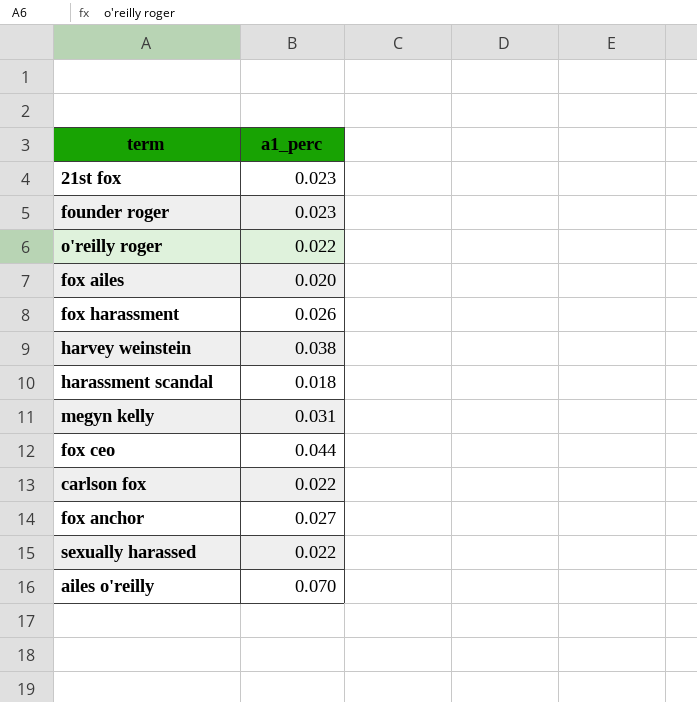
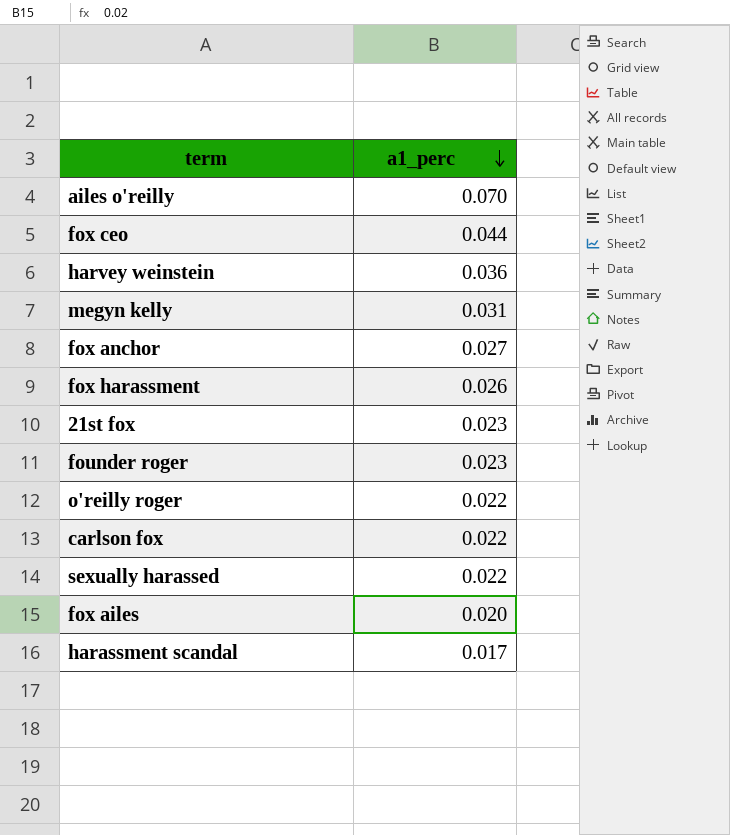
row order: none -> a1_perc descending
harvey weinstein | a1_perc: 0.038 -> 0.036
harassment scandal | a1_perc: 0.018 -> 0.017

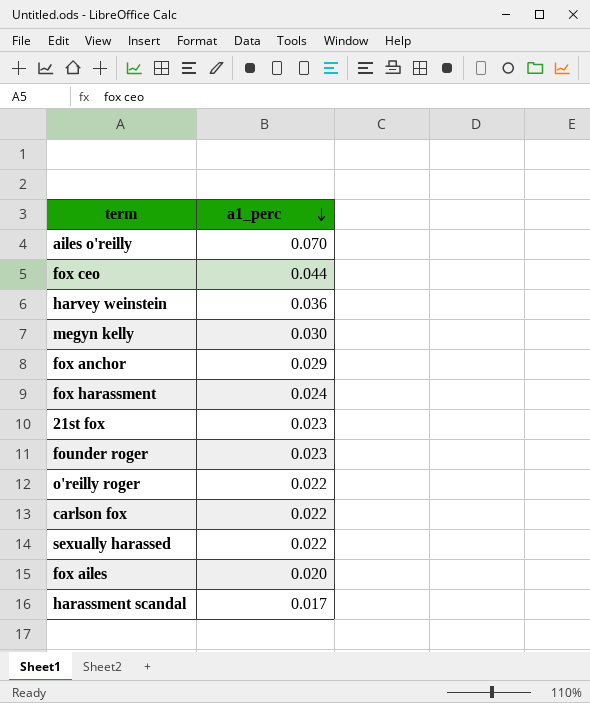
megyn kelly | a1_perc: 0.031 -> 0.030
fox anchor | a1_perc: 0.027 -> 0.029
fox harassment | a1_perc: 0.026 -> 0.024

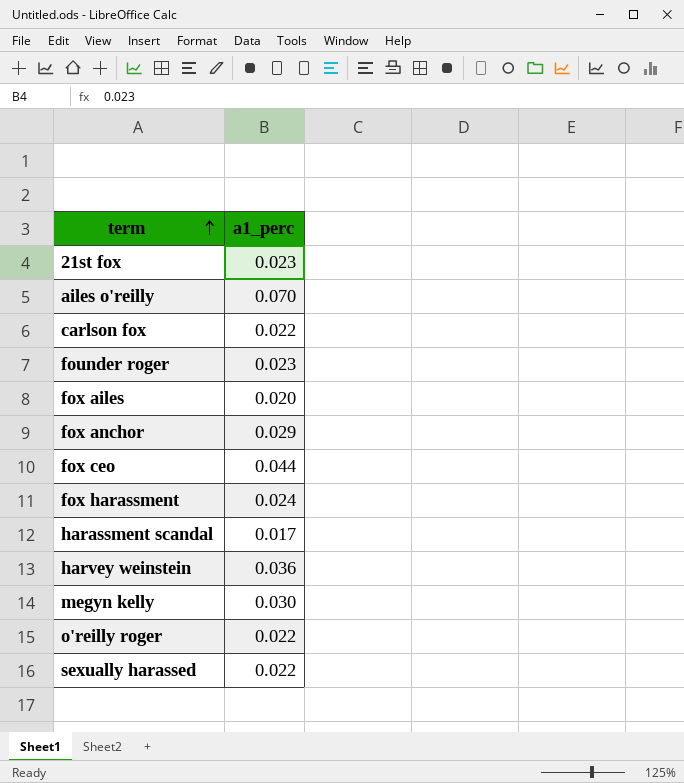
row order: a1_perc descending -> term ascending

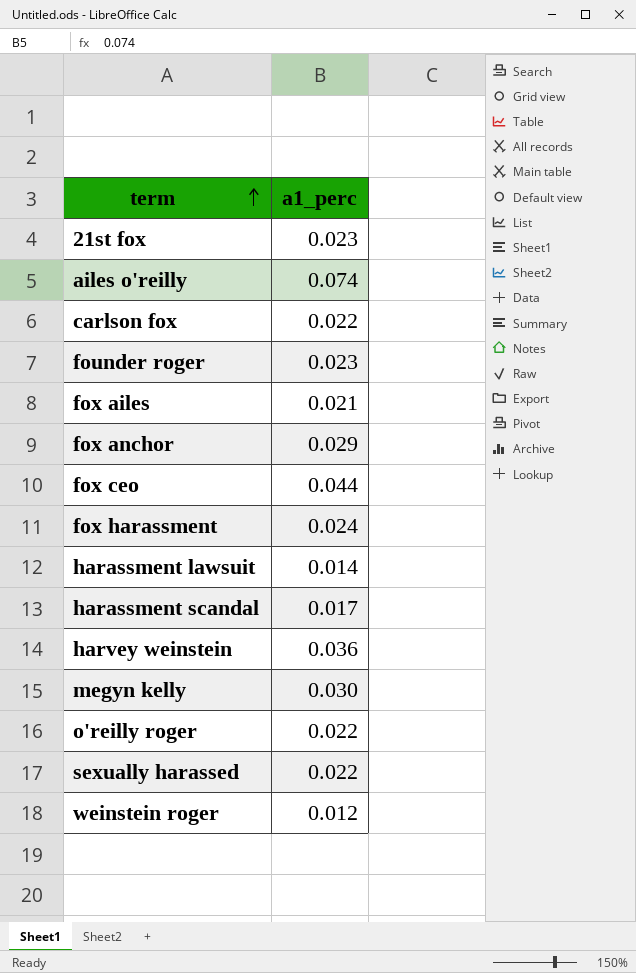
ailes o'reilly | a1_perc: 0.070 -> 0.074
fox ailes | a1_perc: 0.020 -> 0.021
row harassment lawsuit: none -> 0.014
row weinstein roger: none -> 0.012

